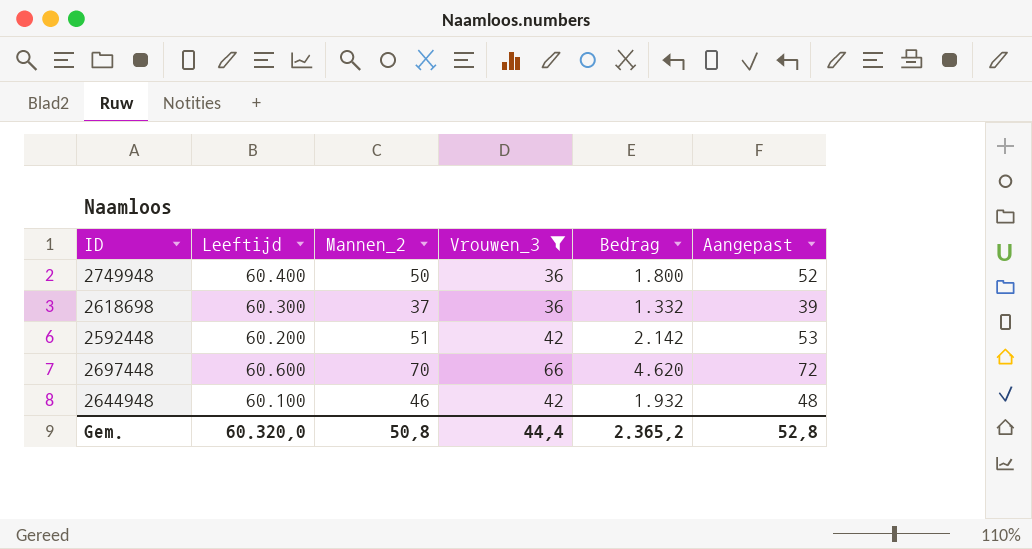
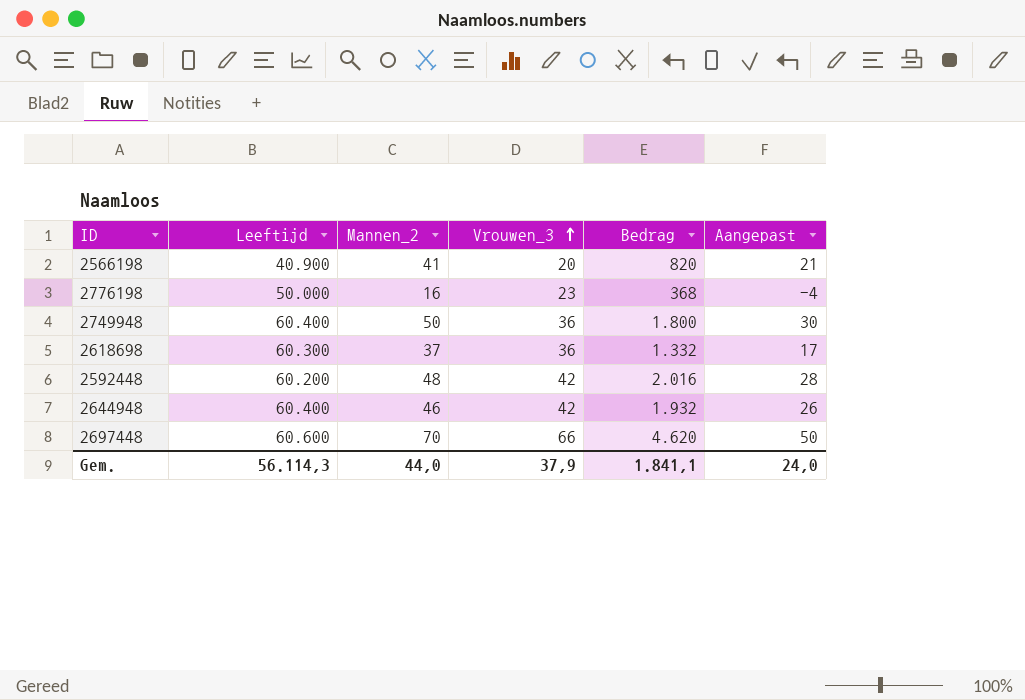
filter: Vrouwen_3 >= 36 -> none
row order: none -> Vrouwen_3 ascending
column Aangepast | formula: [Mannen_2] + 2 -> [Mannen_2] - 20
2592448 | Mannen_2: 51 -> 48
2592448 | Bedrag: 2.142 -> 2.016
2644948 | Leeftijd: 60.100 -> 60.400
Gem. | Leeftijd: 60.320,0 -> 56.114,3
Gem. | Mannen_2: 50,8 -> 44,0
Gem. | Vrouwen_3: 44,4 -> 37,9
Gem. | Bedrag: 2.365,2 -> 1.841,1
Gem. | Aangepast: 52,8 -> 24,0

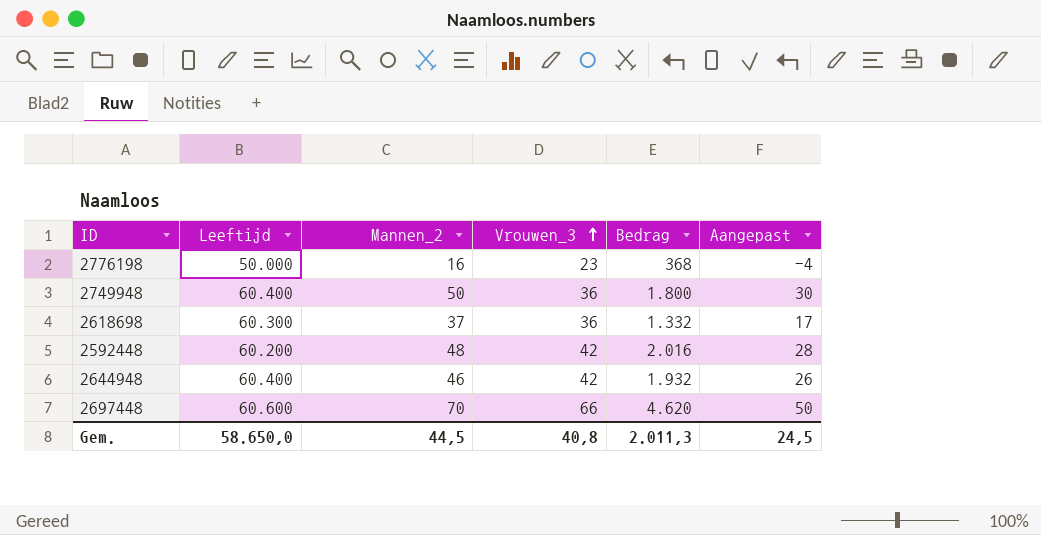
row 2566198: 40.900 | 41 | 20 | 820 | 21 -> none
Gem. | Leeftijd: 56.114,3 -> 58.650,0
Gem. | Mannen_2: 44,0 -> 44,5
Gem. | Vrouwen_3: 37,9 -> 40,8
Gem. | Bedrag: 1.841,1 -> 2.011,3
Gem. | Aangepast: 24,0 -> 24,5

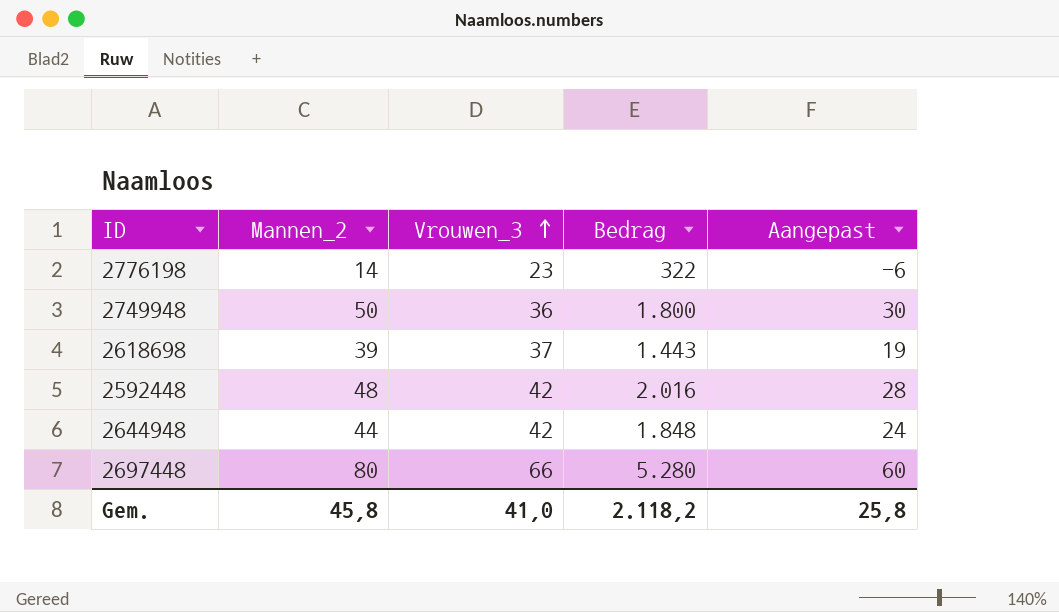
column Leeftijd | position: 2 -> none
2776198 | Mannen_2: 16 -> 14
2776198 | Bedrag: 368 -> 322
2776198 | Aangepast: -4 -> -6
2618698 | Mannen_2: 37 -> 39
2618698 | Vrouwen_3: 36 -> 37
2618698 | Bedrag: 1.332 -> 1.443
2618698 | Aangepast: 17 -> 19
2644948 | Mannen_2: 46 -> 44
2644948 | Bedrag: 1.932 -> 1.848
2644948 | Aangepast: 26 -> 24
2697448 | Mannen_2: 70 -> 80
2697448 | Bedrag: 4.620 -> 5.280
2697448 | Aangepast: 50 -> 60
Gem. | Mannen_2: 44,5 -> 45,8
Gem. | Vrouwen_3: 40,8 -> 41,0
Gem. | Bedrag: 2.011,3 -> 2.118,2
Gem. | Aangepast: 24,5 -> 25,8

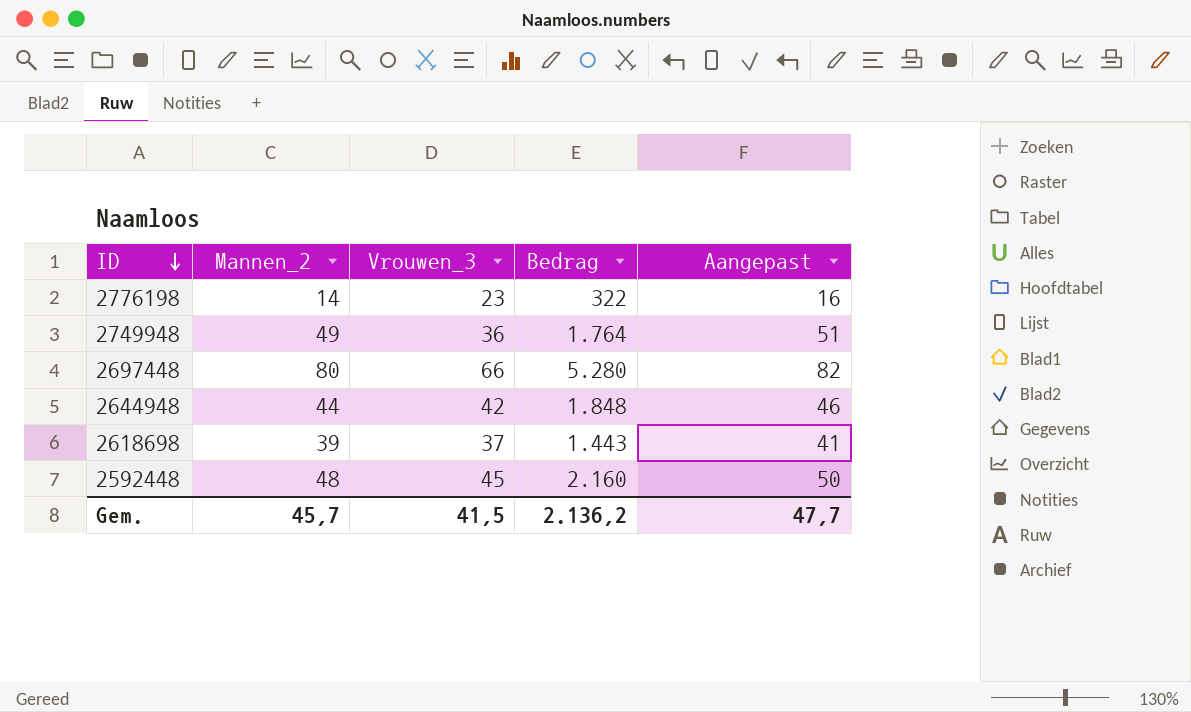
row order: Vrouwen_3 ascending -> ID descending
column Aangepast | formula: [Mannen_2] - 20 -> [Mannen_2] + 2
2749948 | Mannen_2: 50 -> 49
2749948 | Bedrag: 1.800 -> 1.764
2592448 | Vrouwen_3: 42 -> 45
2592448 | Bedrag: 2.016 -> 2.160
Gem. | Mannen_2: 45,8 -> 45,7
Gem. | Vrouwen_3: 41,0 -> 41,5
Gem. | Bedrag: 2.118,2 -> 2.136,2
Gem. | Aangepast: 25,8 -> 47,7

